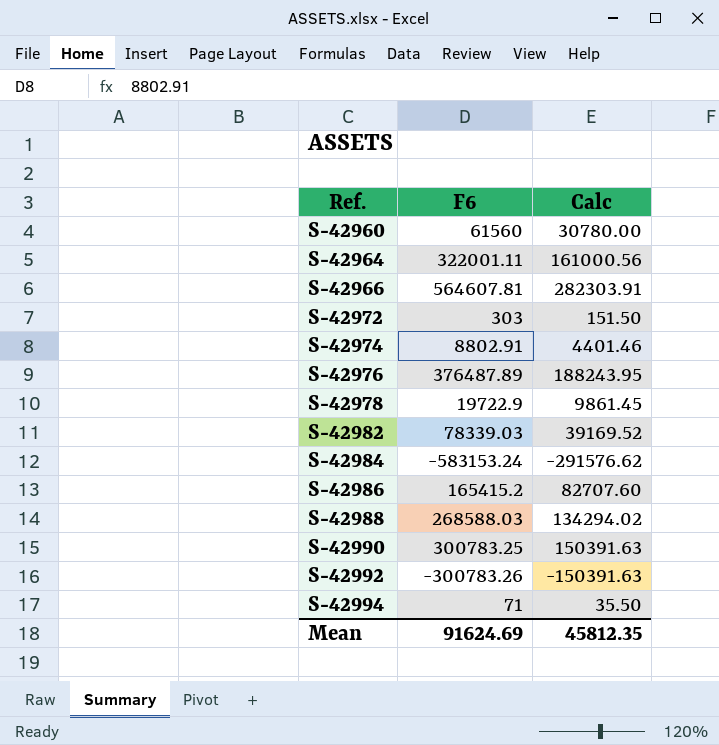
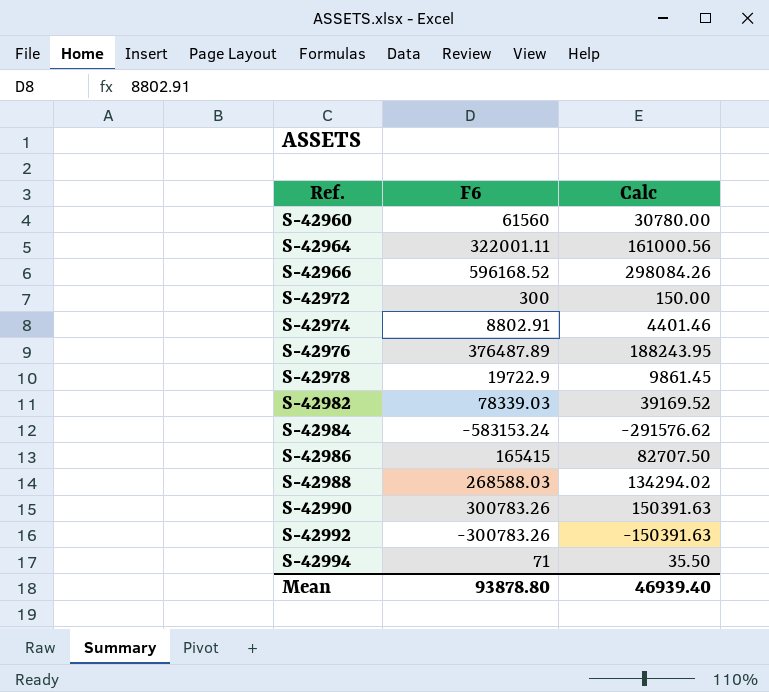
S-42966 | F6: 564607.81 -> 596168.52
S-42966 | Calc: 282303.91 -> 298084.26
S-42972 | F6: 303 -> 300
S-42972 | Calc: 151.50 -> 150.00
S-42986 | F6: 165415.2 -> 165415
S-42986 | Calc: 82707.60 -> 82707.50
S-42990 | F6: 300783.25 -> 300783.26
Mean | F6: 91624.69 -> 93878.80
Mean | Calc: 45812.35 -> 46939.40

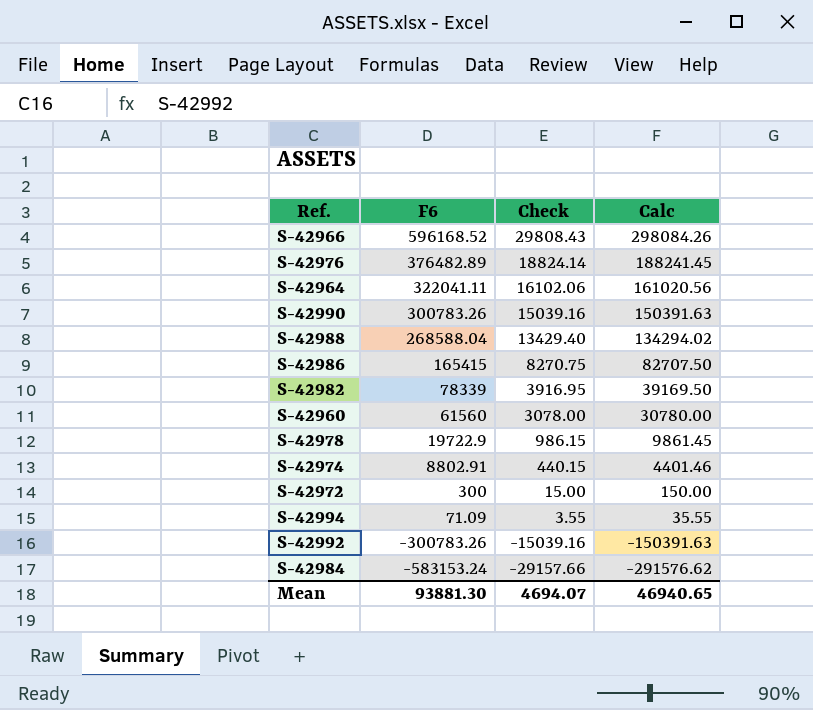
row order: Ref. ascending -> F6 descending
column Check | formula: none -> [F6] * 0.05
S-42976 | F6: 376487.89 -> 376482.89
S-42976 | Calc: 188243.95 -> 188241.45
S-42964 | F6: 322001.11 -> 322041.11
S-42964 | Calc: 161000.56 -> 161020.56
S-42988 | F6: 268588.03 -> 268588.04
S-42982 | F6: 78339.03 -> 78339
S-42982 | Calc: 39169.52 -> 39169.50
S-42994 | F6: 71 -> 71.09
S-42994 | Calc: 35.50 -> 35.55
Mean | F6: 93878.80 -> 93881.30
Mean | Calc: 46939.40 -> 46940.65

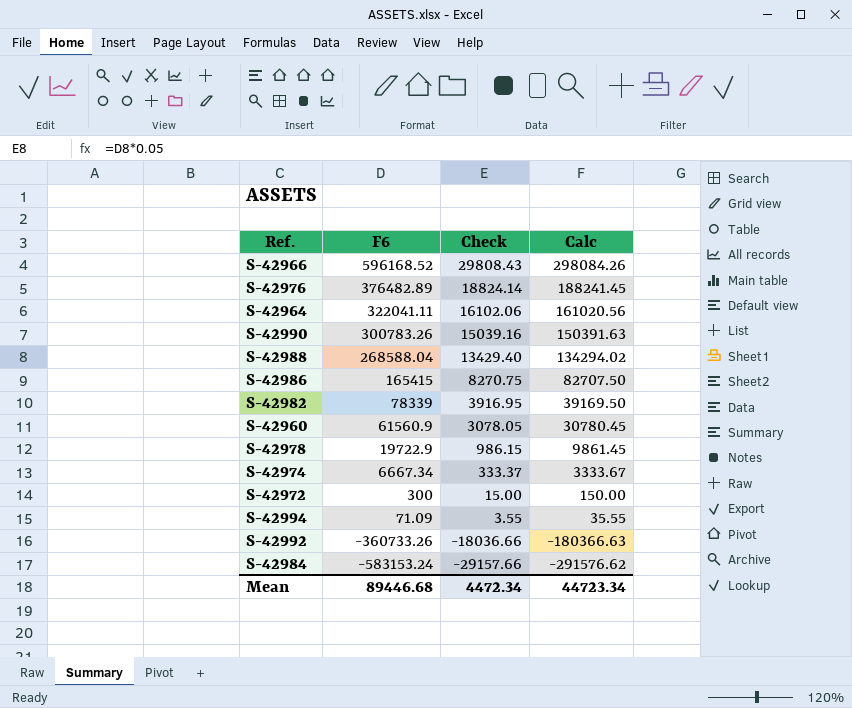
S-42960 | F6: 61560 -> 61560.9
S-42960 | Check: 3078.00 -> 3078.05
S-42960 | Calc: 30780.00 -> 30780.45
S-42974 | F6: 8802.91 -> 6667.34
S-42974 | Check: 440.15 -> 333.37
S-42974 | Calc: 4401.46 -> 3333.67
S-42992 | F6: -300783.26 -> -360733.26
S-42992 | Check: -15039.16 -> -18036.66
S-42992 | Calc: -150391.63 -> -180366.63
Mean | F6: 93881.30 -> 89446.68
Mean | Check: 4694.07 -> 4472.34
Mean | Calc: 46940.65 -> 44723.34

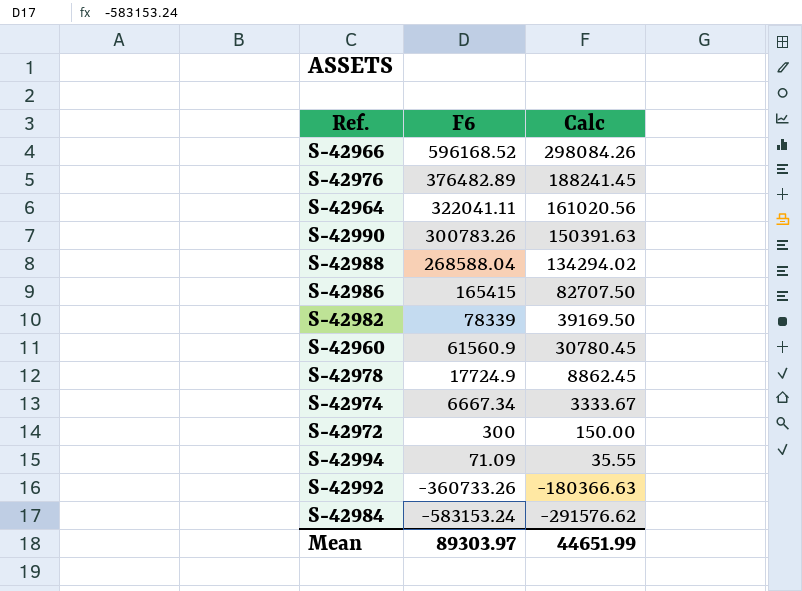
column Check | formula: [F6] * 0.05 -> none
S-42978 | F6: 19722.9 -> 17724.9
S-42978 | Calc: 9861.45 -> 8862.45
Mean | F6: 89446.68 -> 89303.97
Mean | Calc: 44723.34 -> 44651.99

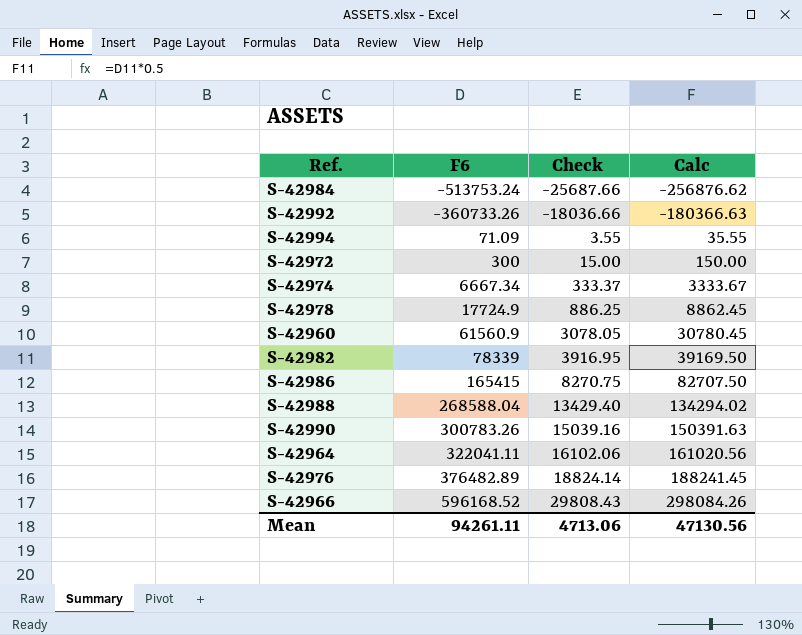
row order: F6 descending -> F6 ascending
column Check | formula: none -> [F6] * 0.05
S-42984 | F6: -583153.24 -> -513753.24
S-42984 | Calc: -291576.62 -> -256876.62
Mean | F6: 89303.97 -> 94261.11
Mean | Calc: 44651.99 -> 47130.56

